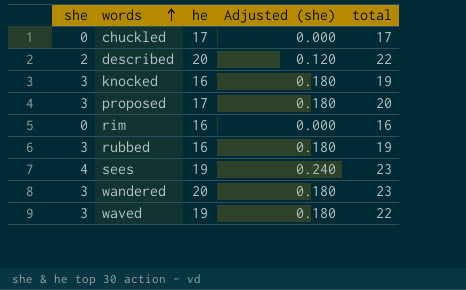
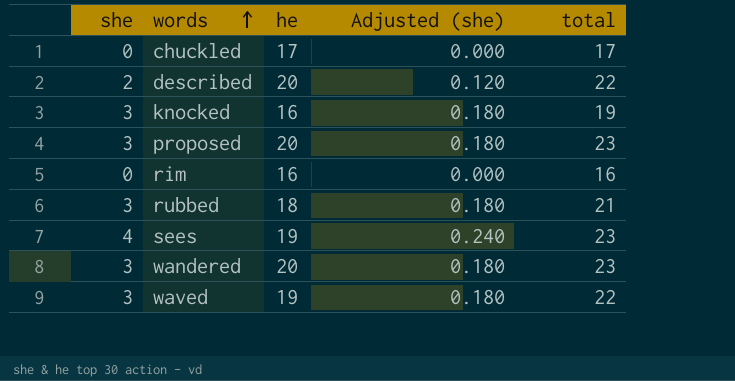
proposed | he: 17 -> 20
proposed | total: 20 -> 23
rubbed | he: 16 -> 18
rubbed | total: 19 -> 21

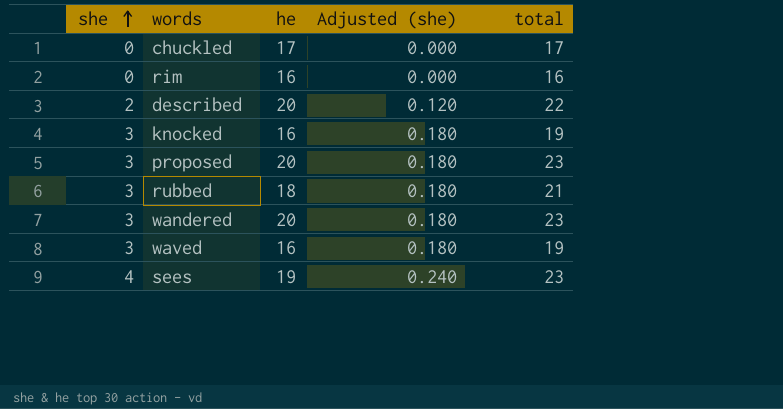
row order: words ascending -> she ascending
waved | he: 19 -> 16
waved | total: 22 -> 19

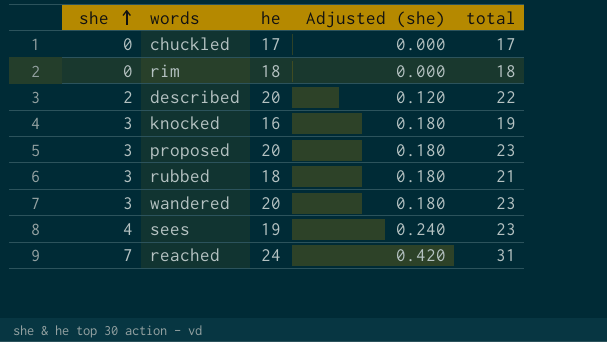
row waved: 3 | 16 | 0.180 | 19 -> none
rim | he: 16 -> 18
rim | total: 16 -> 18
row reached: none -> 7 | 24 | 0.420 | 31

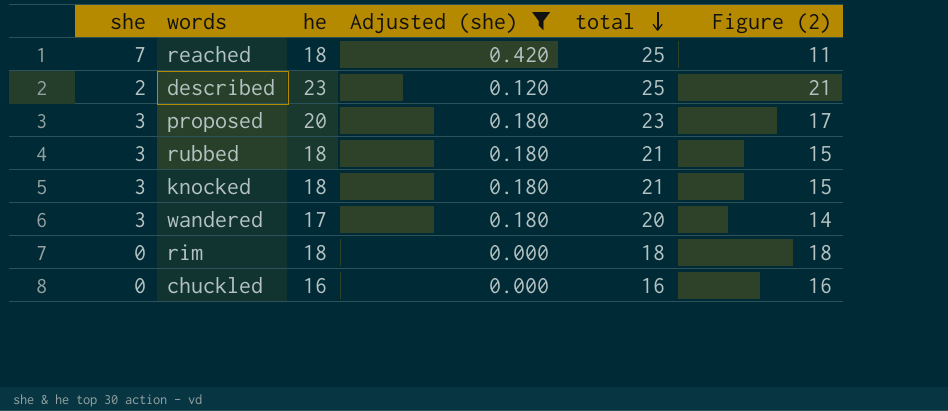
filter: none -> Adjusted (she) != 0.240
row order: she ascending -> total descending
column Figure (2) | formula: none -> [he] - [she]
reached | he: 24 -> 18
reached | total: 31 -> 25
described | he: 20 -> 23
described | total: 22 -> 25
knocked | he: 16 -> 18
knocked | total: 19 -> 21
wandered | he: 20 -> 17
wandered | total: 23 -> 20
chuckled | he: 17 -> 16
chuckled | total: 17 -> 16

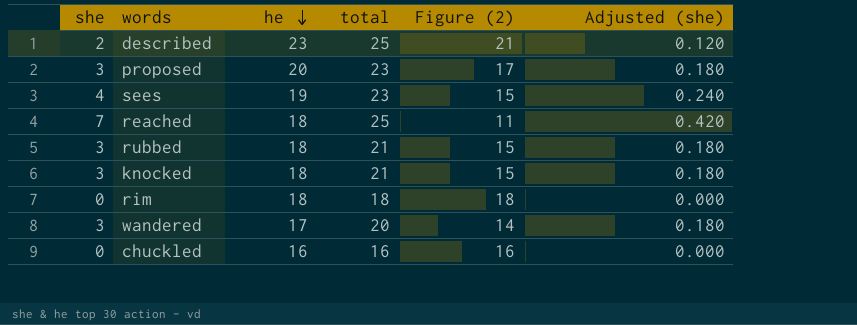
filter: Adjusted (she) != 0.240 -> none
row order: total descending -> he descending
column Adjusted (she) | position: 4 -> 6

